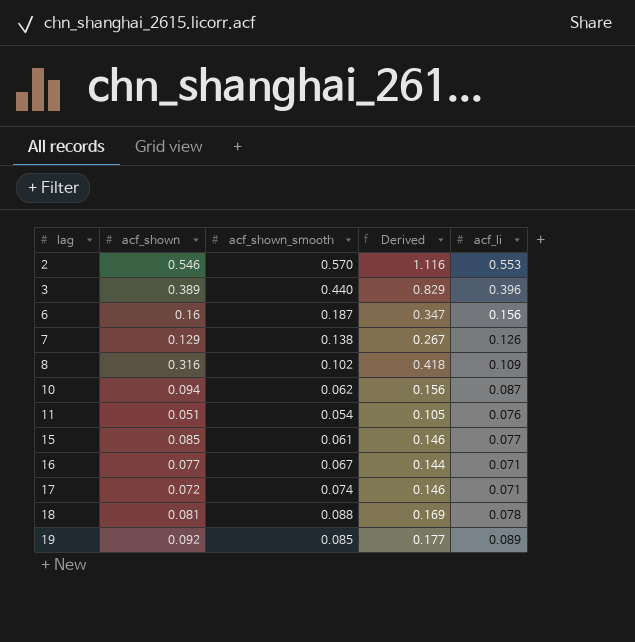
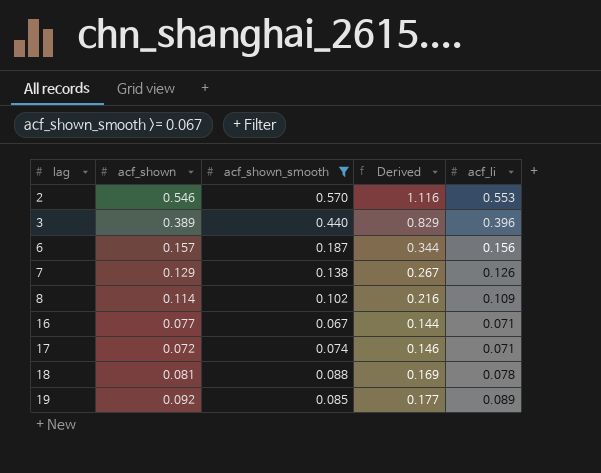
filter: none -> acf_shown_smooth >= 0.067
6 | acf_shown: 0.16 -> 0.157
6 | Derived: 0.347 -> 0.344
8 | acf_shown: 0.316 -> 0.114
8 | Derived: 0.418 -> 0.216

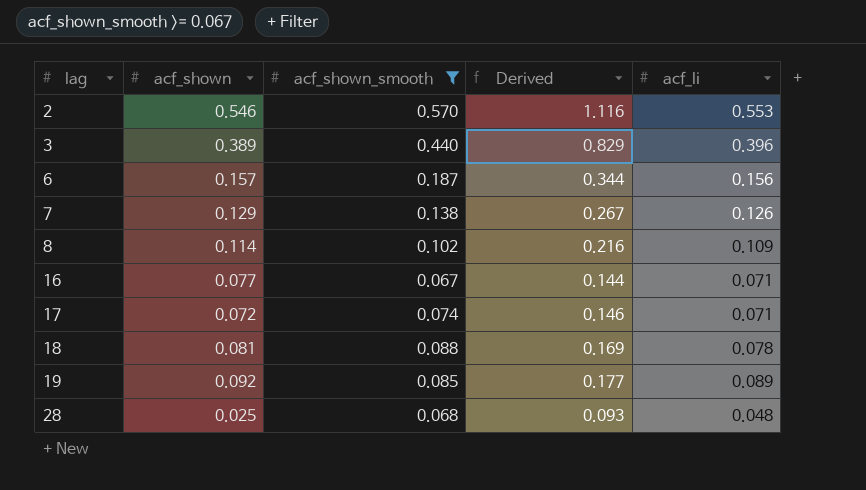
row 28: none -> 0.025 | 0.068 | 0.093 | 0.048

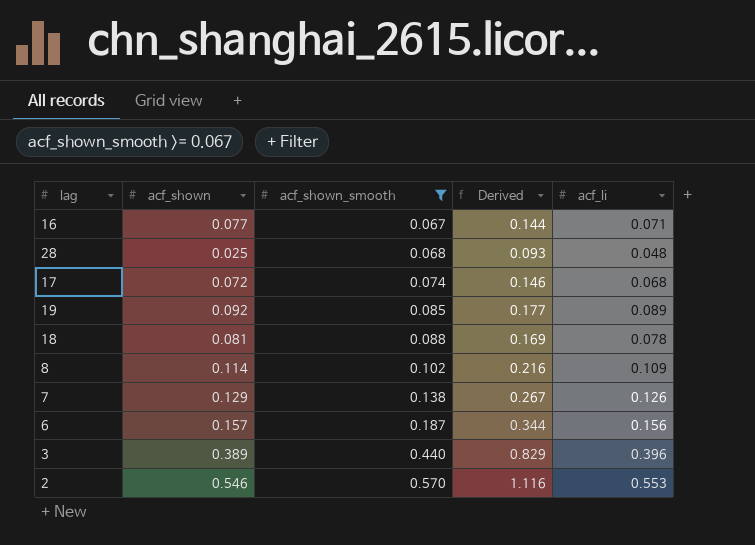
row order: lag ascending -> acf_shown_smooth ascending
17 | acf_li: 0.071 -> 0.068

